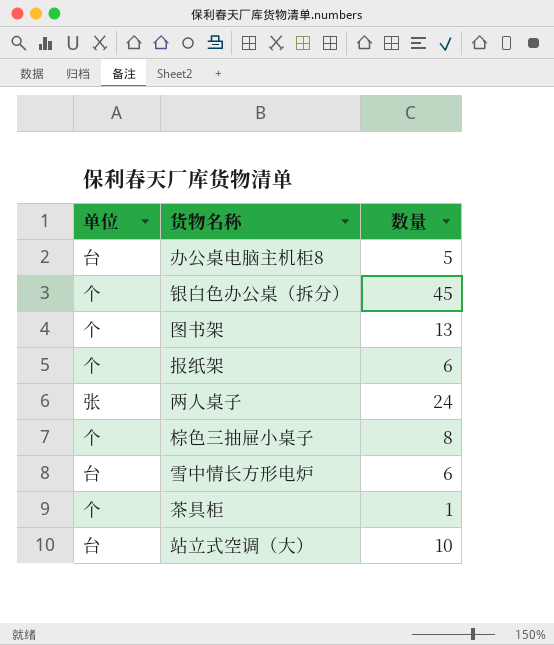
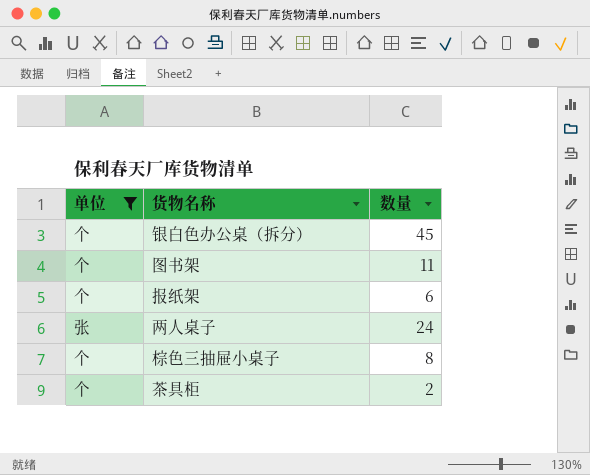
filter: none -> 单位 != 台
图书架 | 数量: 13 -> 11
茶具柜 | 数量: 1 -> 2

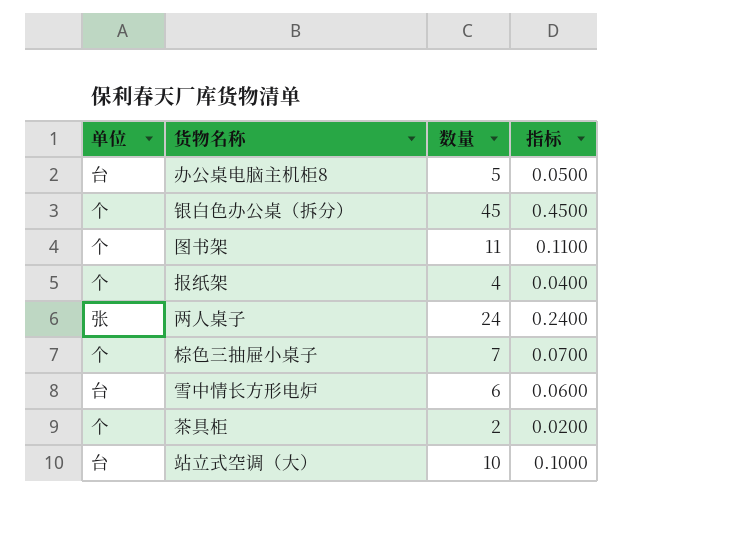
filter: 单位 != 台 -> none
column 指标 | formula: none -> [数量] * 0.01
报纸架 | 数量: 6 -> 4
棕色三抽屉小桌子 | 数量: 8 -> 7

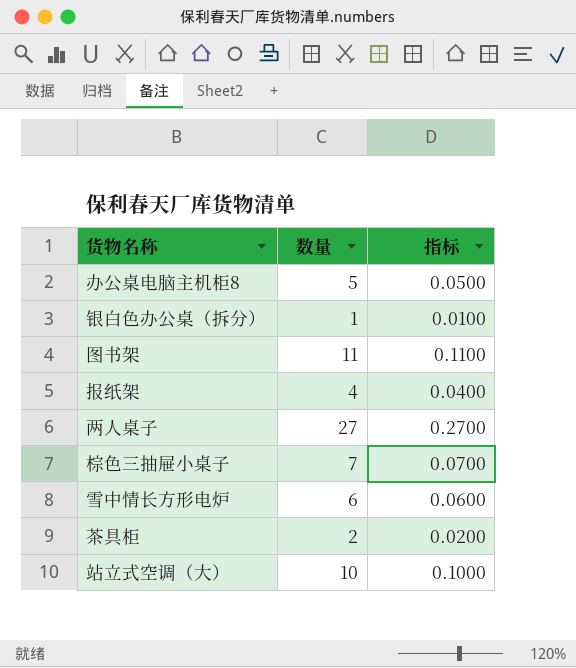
column 单位 | position: 1 -> none
银白色办公桌（拆分） | 数量: 45 -> 1
银白色办公桌（拆分） | 指标: 0.4500 -> 0.0100
两人桌子 | 数量: 24 -> 27
两人桌子 | 指标: 0.2400 -> 0.2700

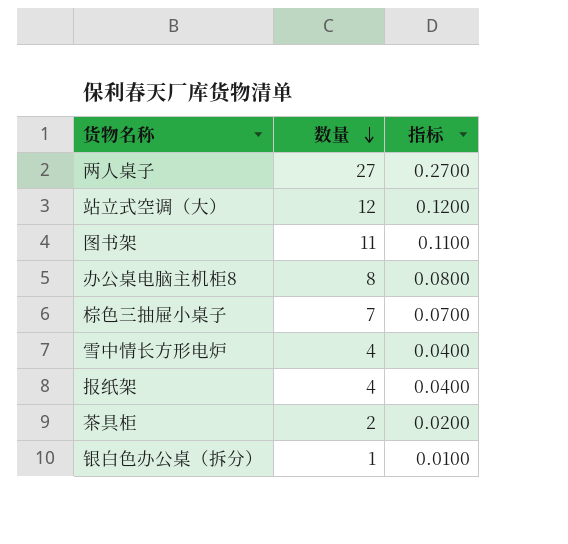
row order: none -> 数量 descending
站立式空调（大） | 数量: 10 -> 12
站立式空调（大） | 指标: 0.1000 -> 0.1200
办公桌电脑主机柜8 | 数量: 5 -> 8
办公桌电脑主机柜8 | 指标: 0.0500 -> 0.0800
雪中情长方形电炉 | 数量: 6 -> 4
雪中情长方形电炉 | 指标: 0.0600 -> 0.0400

